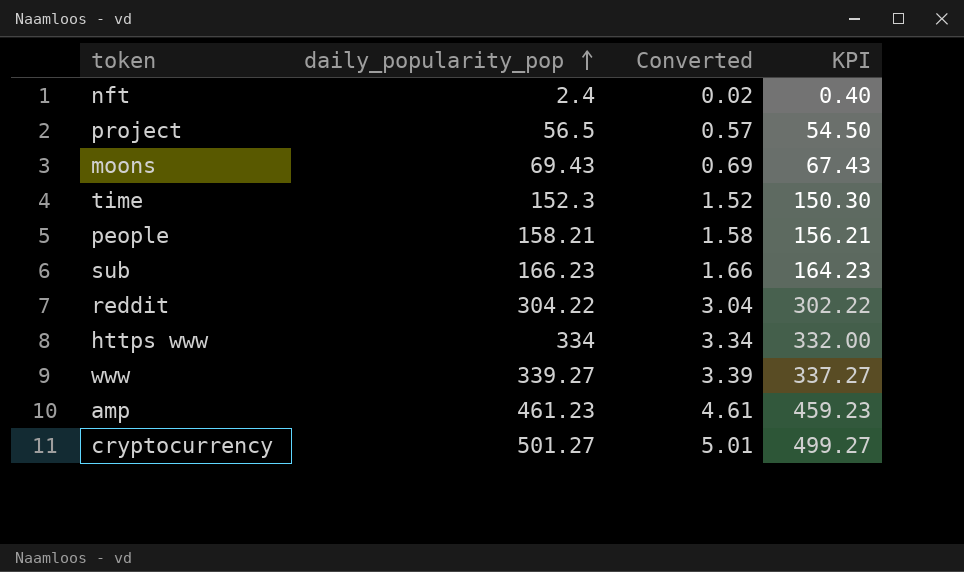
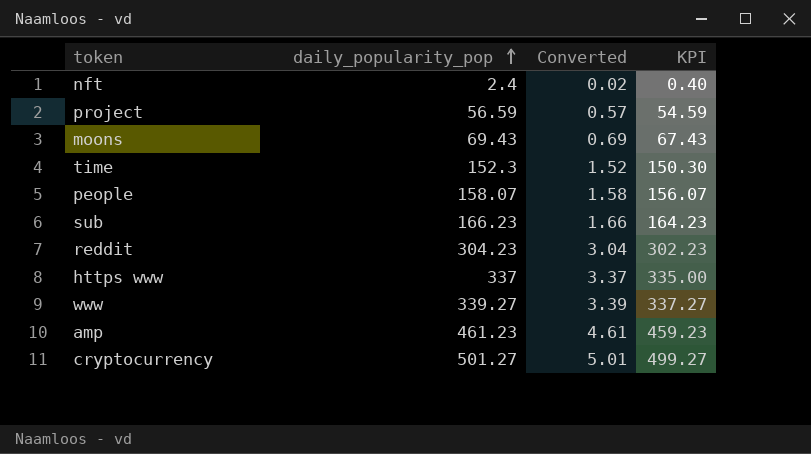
project | daily_popularity_pop: 56.5 -> 56.59
project | KPI: 54.50 -> 54.59
people | daily_popularity_pop: 158.21 -> 158.07
people | KPI: 156.21 -> 156.07
reddit | daily_popularity_pop: 304.22 -> 304.23
reddit | KPI: 302.22 -> 302.23
https www | daily_popularity_pop: 334 -> 337
https www | Converted: 3.34 -> 3.37
https www | KPI: 332.00 -> 335.00

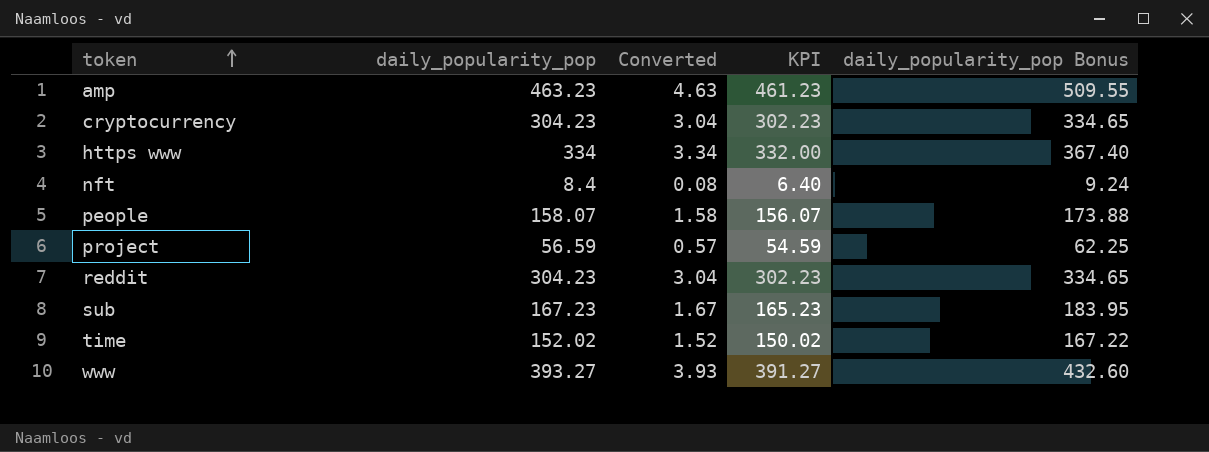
row order: daily_popularity_pop ascending -> token ascending
column daily_popularity_pop Bonus | formula: none -> [daily_popularity_pop] * 1.1
row moons: 69.43 | 0.69 | 67.43 -> none
amp | daily_popularity_pop: 461.23 -> 463.23
amp | Converted: 4.61 -> 4.63
amp | KPI: 459.23 -> 461.23
cryptocurrency | daily_popularity_pop: 501.27 -> 304.23
cryptocurrency | Converted: 5.01 -> 3.04
cryptocurrency | KPI: 499.27 -> 302.23
https www | daily_popularity_pop: 337 -> 334
https www | Converted: 3.37 -> 3.34
https www | KPI: 335.00 -> 332.00
nft | daily_popularity_pop: 2.4 -> 8.4
nft | Converted: 0.02 -> 0.08
nft | KPI: 0.40 -> 6.40
sub | daily_popularity_pop: 166.23 -> 167.23
sub | Converted: 1.66 -> 1.67
sub | KPI: 164.23 -> 165.23
time | daily_popularity_pop: 152.3 -> 152.02
time | KPI: 150.30 -> 150.02
www | daily_popularity_pop: 339.27 -> 393.27
www | Converted: 3.39 -> 3.93
www | KPI: 337.27 -> 391.27

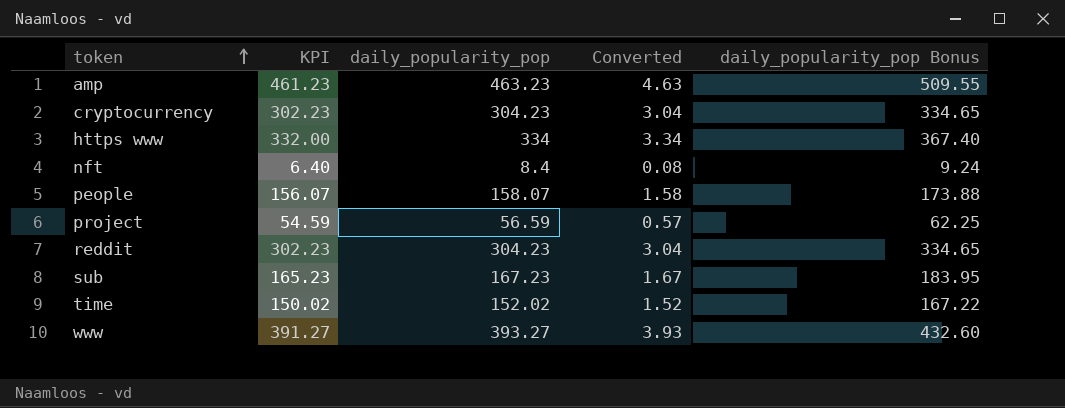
column KPI | position: 4 -> 2

